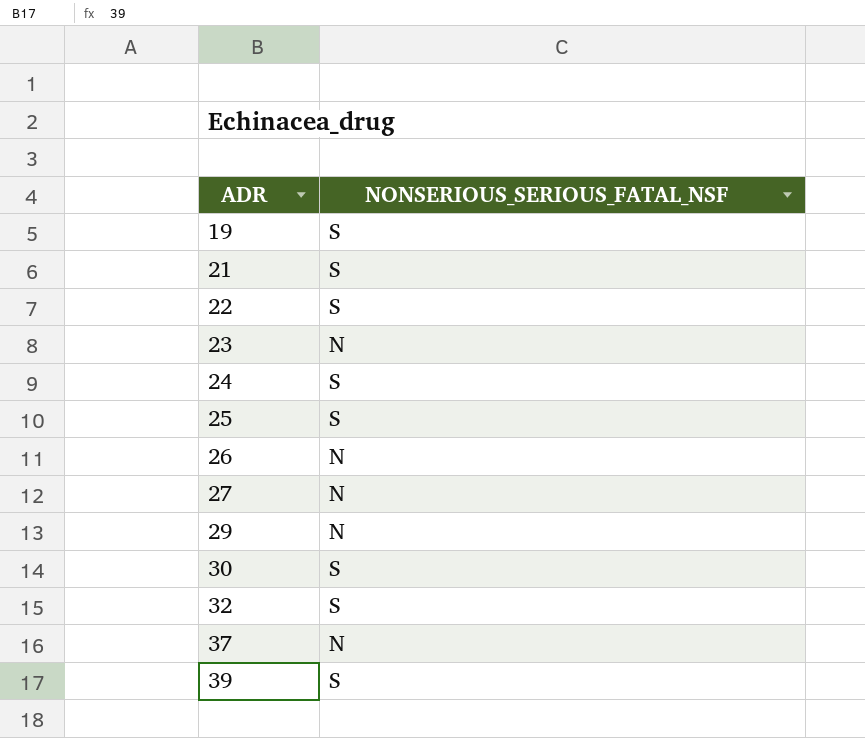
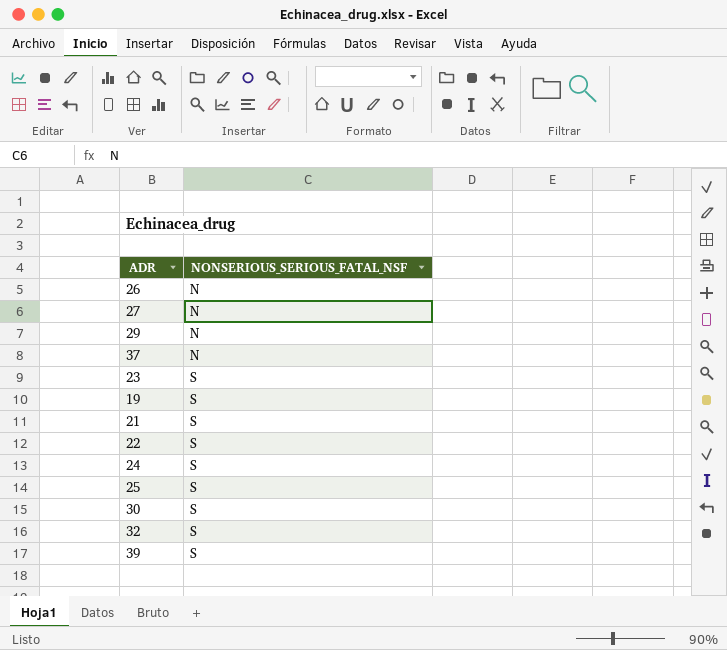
row order: ADR ascending -> NONSERIOUS_SERIOUS_FATAL_NSF ascending
23 | NONSERIOUS_SERIOUS_FATAL_NSF: N -> S

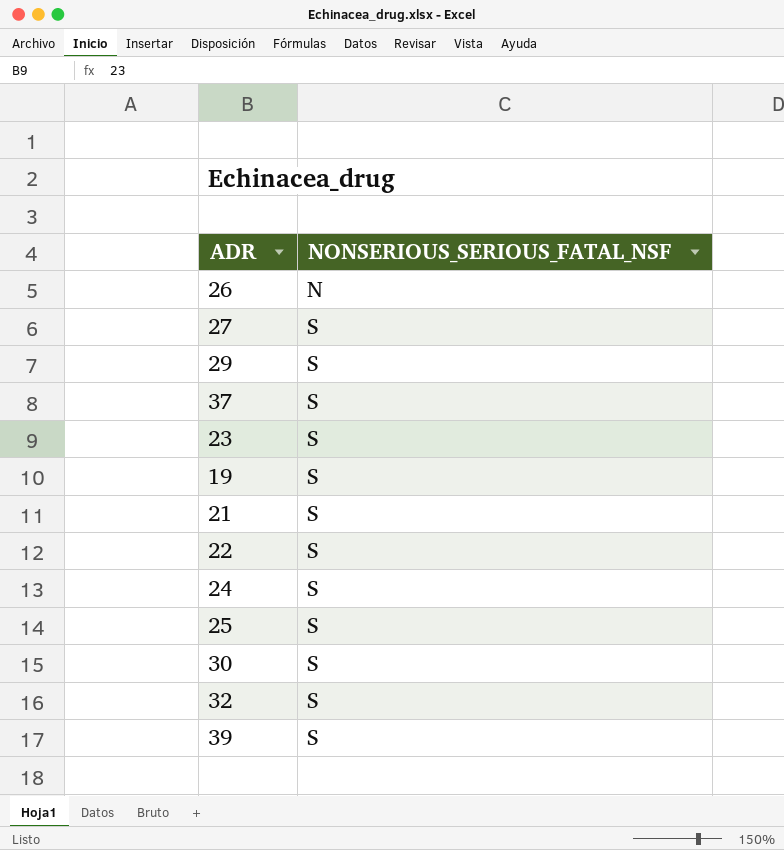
27 | NONSERIOUS_SERIOUS_FATAL_NSF: N -> S
29 | NONSERIOUS_SERIOUS_FATAL_NSF: N -> S
37 | NONSERIOUS_SERIOUS_FATAL_NSF: N -> S

